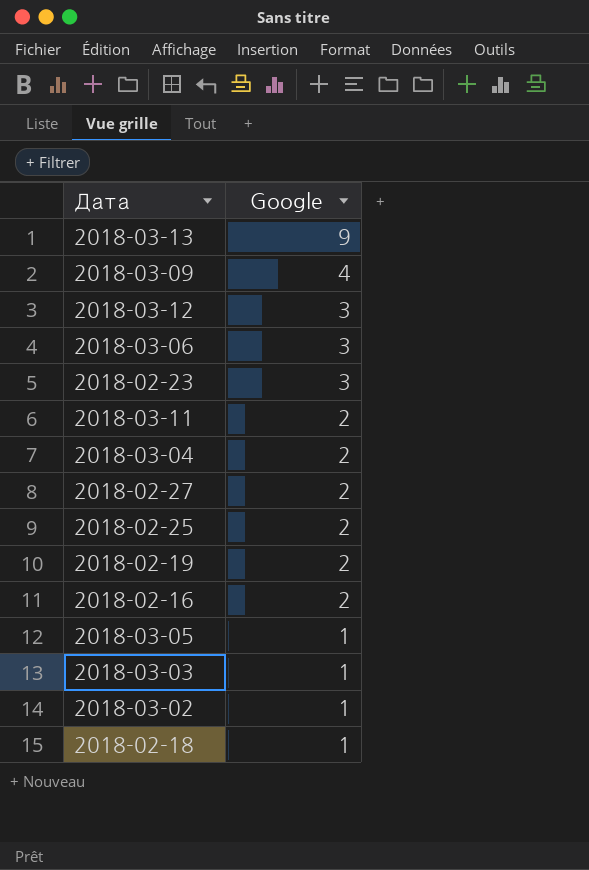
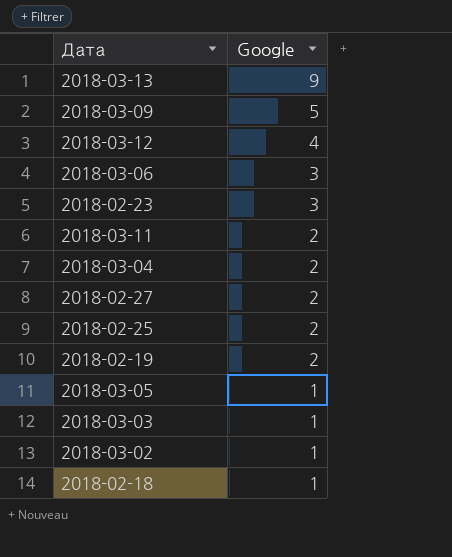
row 2018-02-16: 2 -> none
2018-03-09 | Google: 4 -> 5
2018-03-12 | Google: 3 -> 4

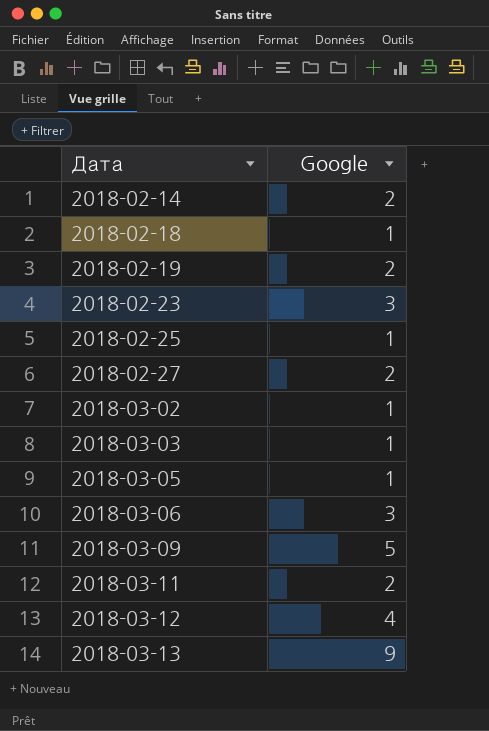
row order: Google descending -> Дата ascending
row 2018-03-04: 2 -> none
row 2018-02-14: none -> 2
2018-02-25 | Google: 2 -> 1

